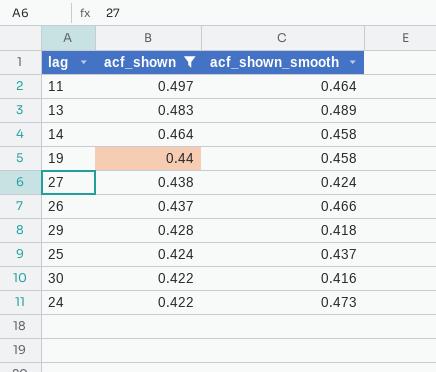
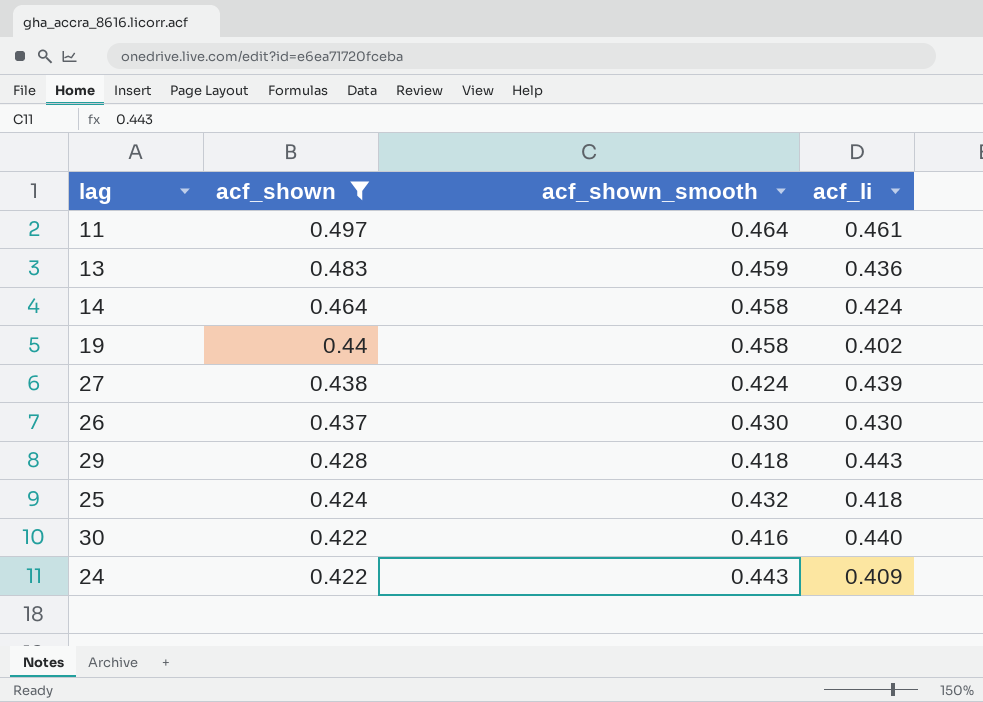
column acf_li | position: none -> 4
13 | acf_shown_smooth: 0.489 -> 0.459
26 | acf_shown_smooth: 0.466 -> 0.430
25 | acf_shown_smooth: 0.437 -> 0.432
24 | acf_shown_smooth: 0.473 -> 0.443

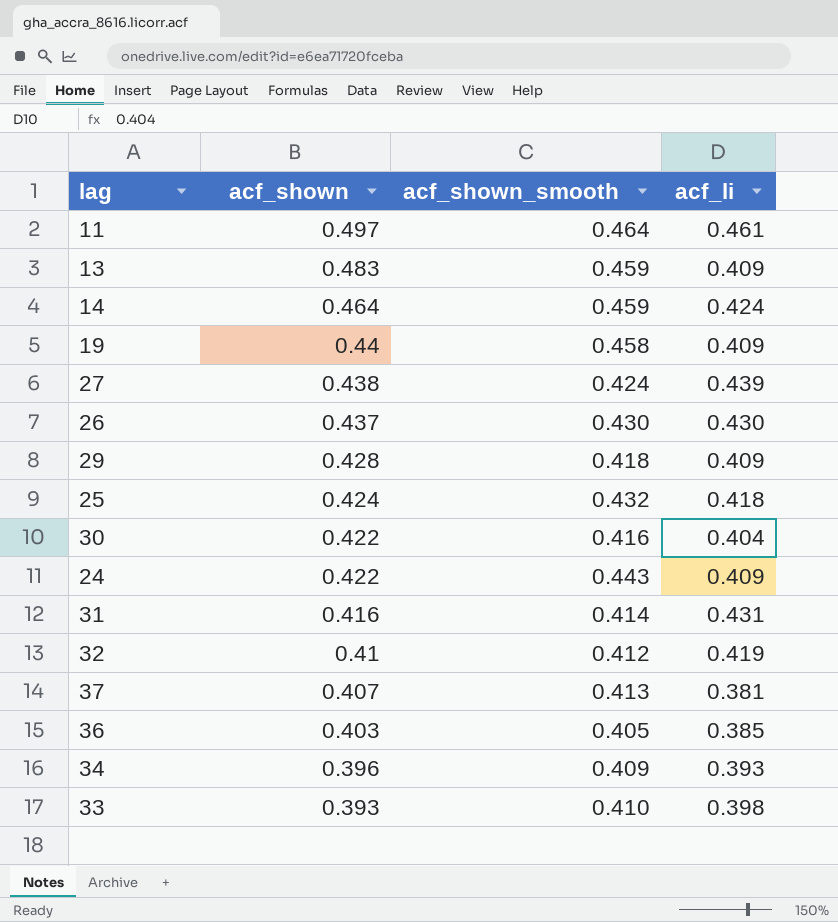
filter: acf_shown >= 0.422 -> none
13 | acf_li: 0.436 -> 0.409
14 | acf_shown_smooth: 0.458 -> 0.459
19 | acf_li: 0.402 -> 0.409
29 | acf_li: 0.443 -> 0.409
30 | acf_li: 0.440 -> 0.404

